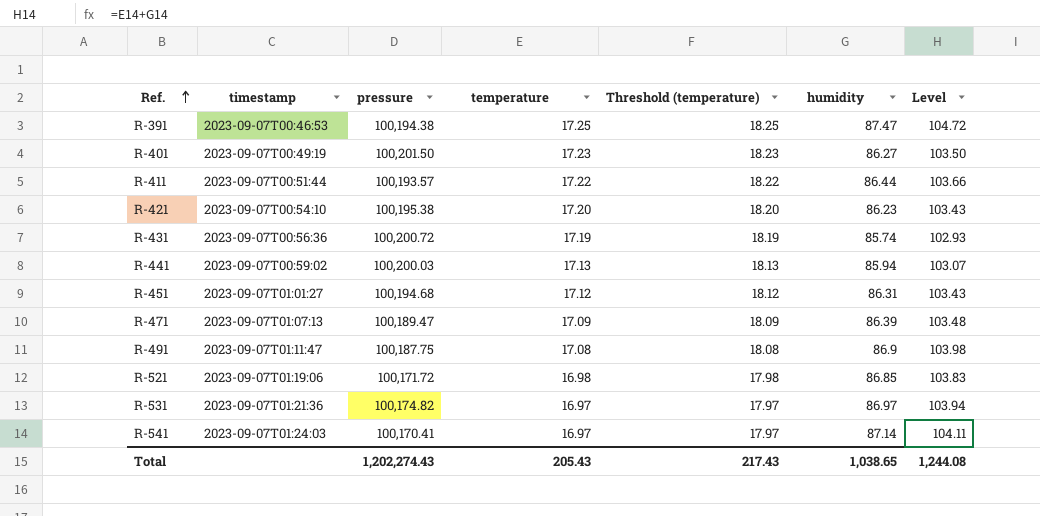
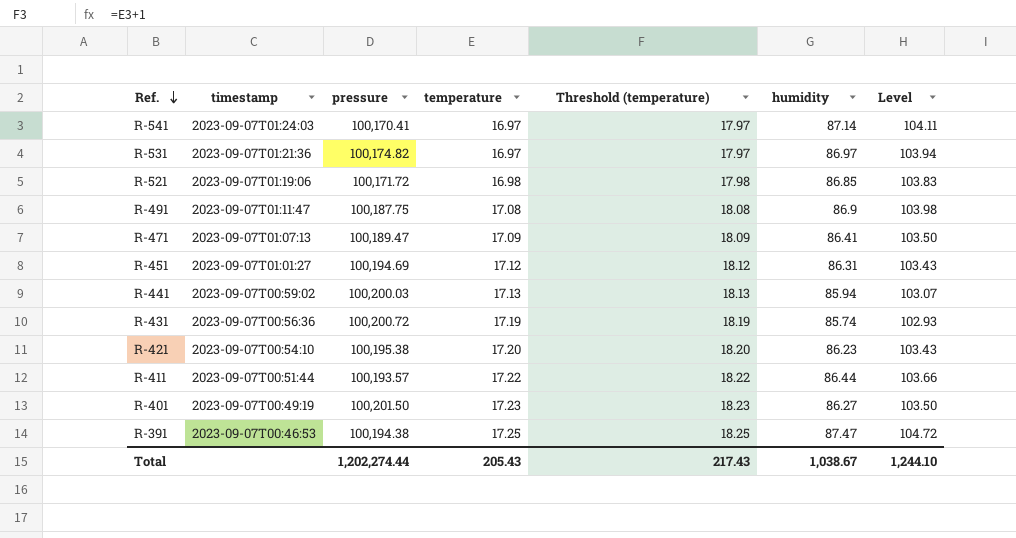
row order: Ref. ascending -> Ref. descending
R-471 | humidity: 86.39 -> 86.41
R-471 | Level: 103.48 -> 103.50
R-451 | pressure: 100,194.68 -> 100,194.69
Total | pressure: 1,202,274.43 -> 1,202,274.44
Total | humidity: 1,038.65 -> 1,038.67
Total | Level: 1,244.08 -> 1,244.10

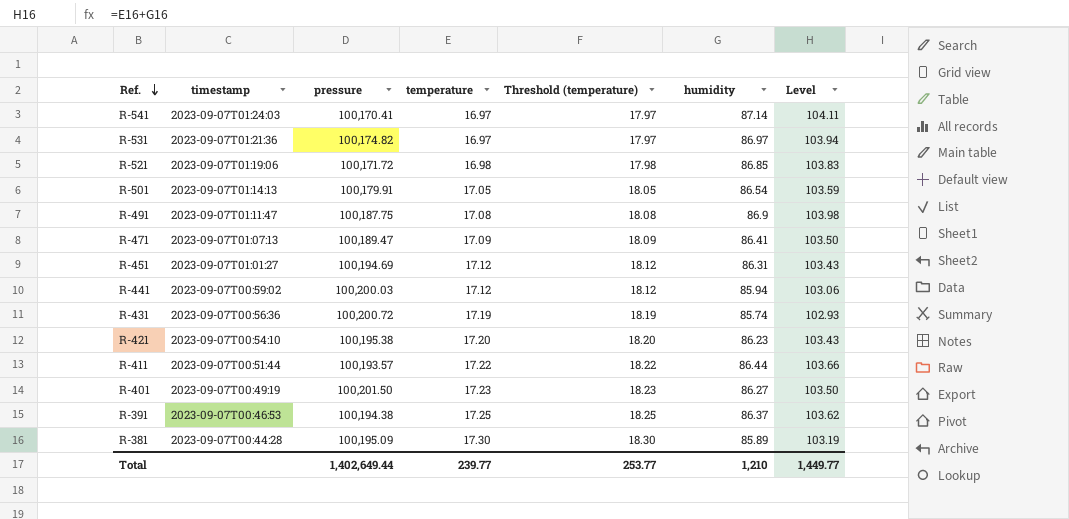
row R-501: none -> 2023-09-07T01:14:13 | 100,179.91 | 17.05 | 18.05 | 86.54 | 103.59
R-441 | temperature: 17.13 -> 17.12
R-441 | Threshold (temperature): 18.13 -> 18.12
R-441 | Level: 103.07 -> 103.06
R-391 | humidity: 87.47 -> 86.37
R-391 | Level: 104.72 -> 103.62
row R-381: none -> 2023-09-07T00:44:28 | 100,195.09 | 17.30 | 18.30 | 85.89 | 103.19
Total | pressure: 1,202,274.44 -> 1,402,649.44
Total | temperature: 205.43 -> 239.77
Total | Threshold (temperature): 217.43 -> 253.77
Total | humidity: 1,038.67 -> 1,210
Total | Level: 1,244.10 -> 1,449.77

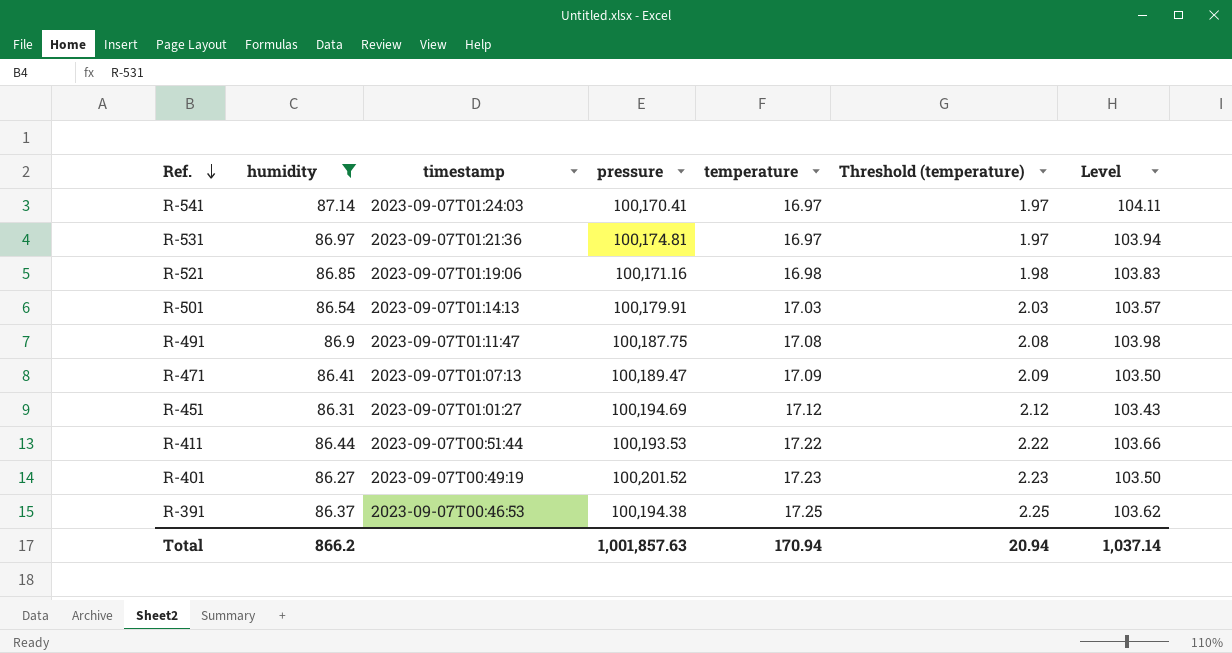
filter: none -> humidity >= 86.27
column humidity | position: 6 -> 2
column Threshold (temperature) | formula: [temperature] + 1 -> [temperature] - 15
R-531 | pressure: 100,174.82 -> 100,174.81
R-521 | pressure: 100,171.72 -> 100,171.16
R-501 | temperature: 17.05 -> 17.03
R-501 | Level: 103.59 -> 103.57
R-411 | pressure: 100,193.57 -> 100,193.53
R-401 | pressure: 100,201.50 -> 100,201.52
Total | humidity: 1,210 -> 866.2
Total | pressure: 1,402,649.44 -> 1,001,857.63
Total | temperature: 239.77 -> 170.94
Total | Threshold (temperature): 253.77 -> 20.94
Total | Level: 1,449.77 -> 1,037.14

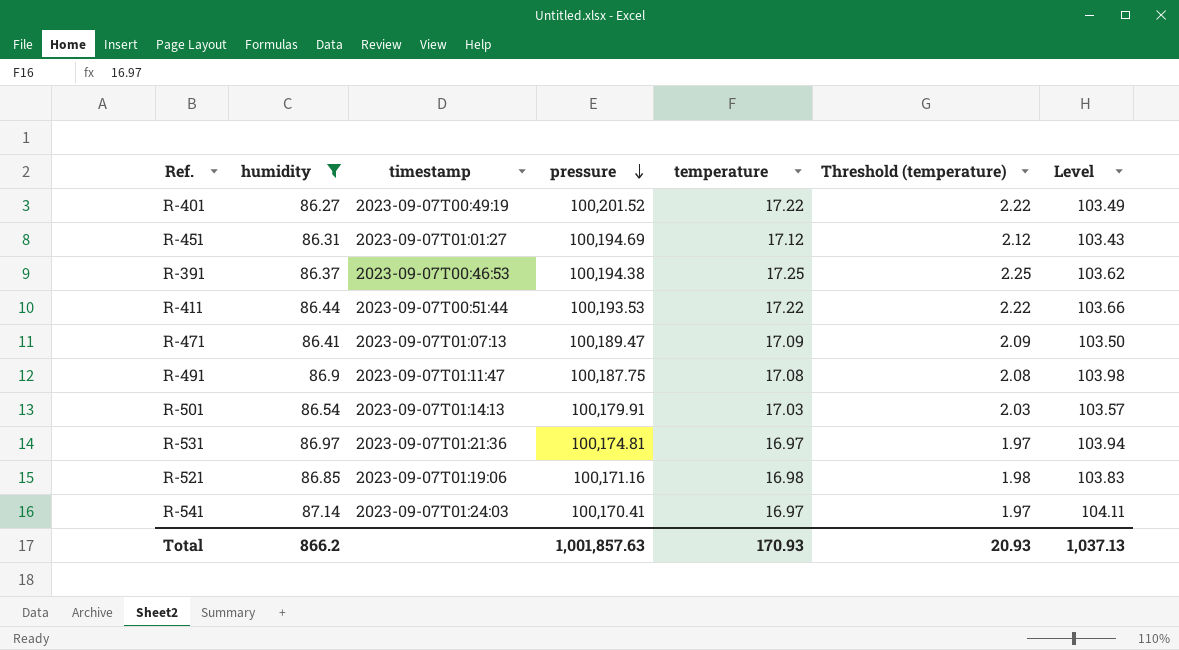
row order: Ref. descending -> pressure descending
R-401 | temperature: 17.23 -> 17.22
R-401 | Threshold (temperature): 2.23 -> 2.22
R-401 | Level: 103.50 -> 103.49
Total | temperature: 170.94 -> 170.93
Total | Threshold (temperature): 20.94 -> 20.93
Total | Level: 1,037.14 -> 1,037.13

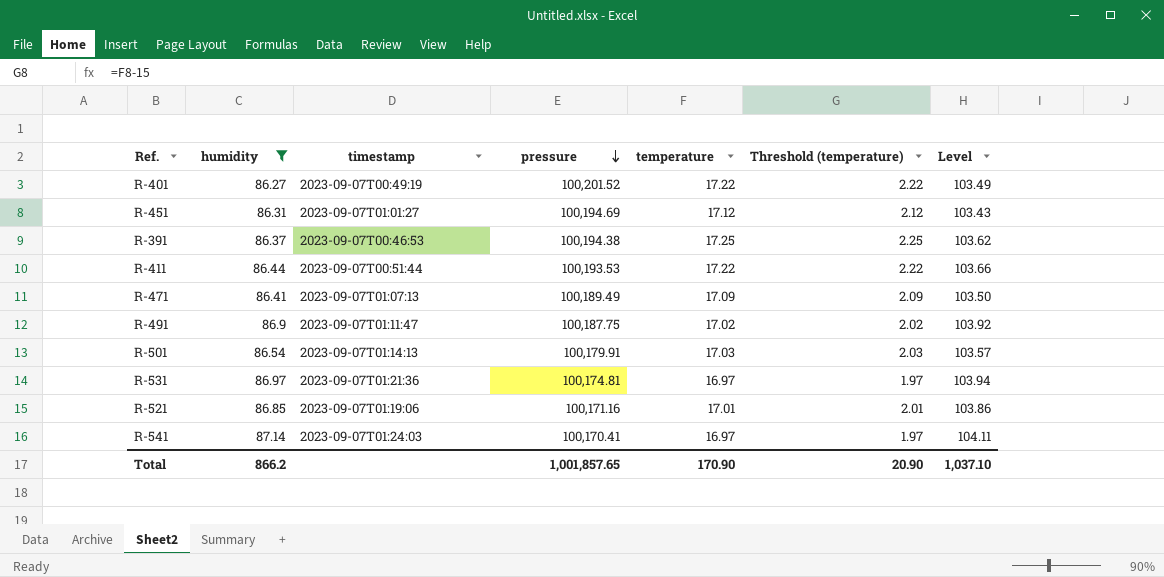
R-471 | pressure: 100,189.47 -> 100,189.49
R-491 | temperature: 17.08 -> 17.02
R-491 | Threshold (temperature): 2.08 -> 2.02
R-491 | Level: 103.98 -> 103.92
R-521 | temperature: 16.98 -> 17.01
R-521 | Threshold (temperature): 1.98 -> 2.01
R-521 | Level: 103.83 -> 103.86
Total | pressure: 1,001,857.63 -> 1,001,857.65
Total | temperature: 170.93 -> 170.90
Total | Threshold (temperature): 20.93 -> 20.90
Total | Level: 1,037.13 -> 1,037.10

